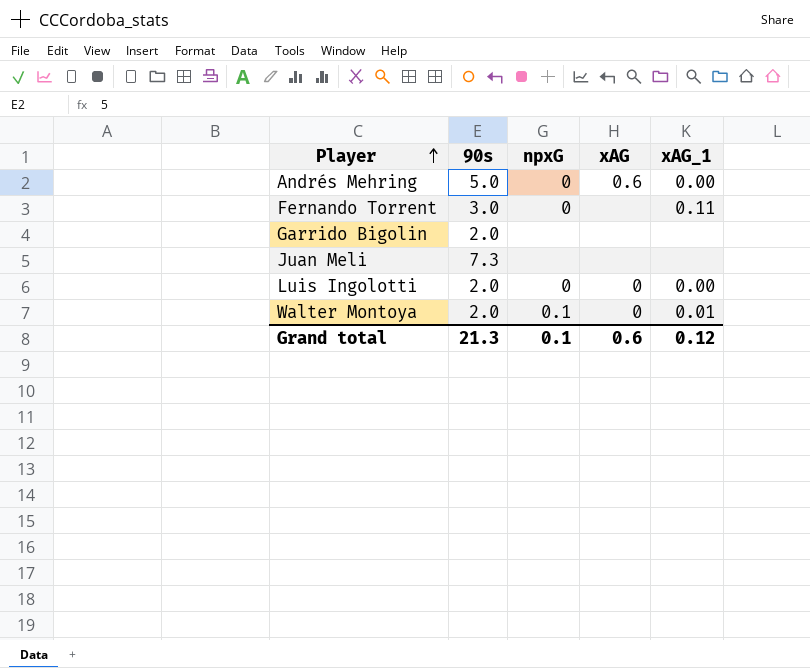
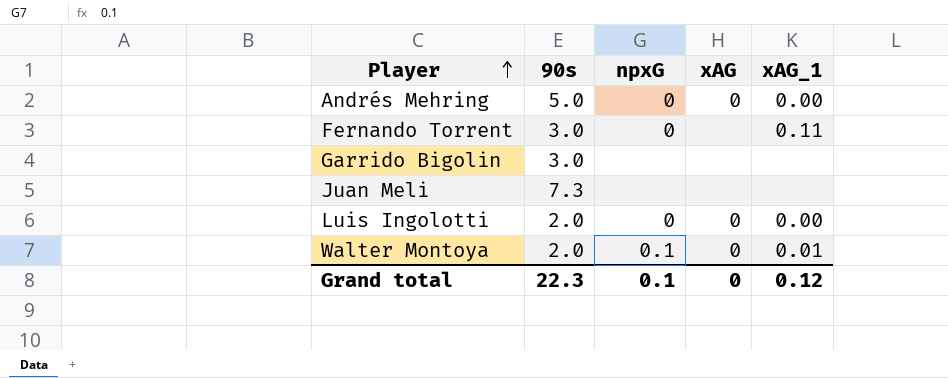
Andrés Mehring | xAG: 0.6 -> 0
Garrido Bigolin | 90s: 2.0 -> 3.0
Grand total | 90s: 21.3 -> 22.3
Grand total | xAG: 0.6 -> 0

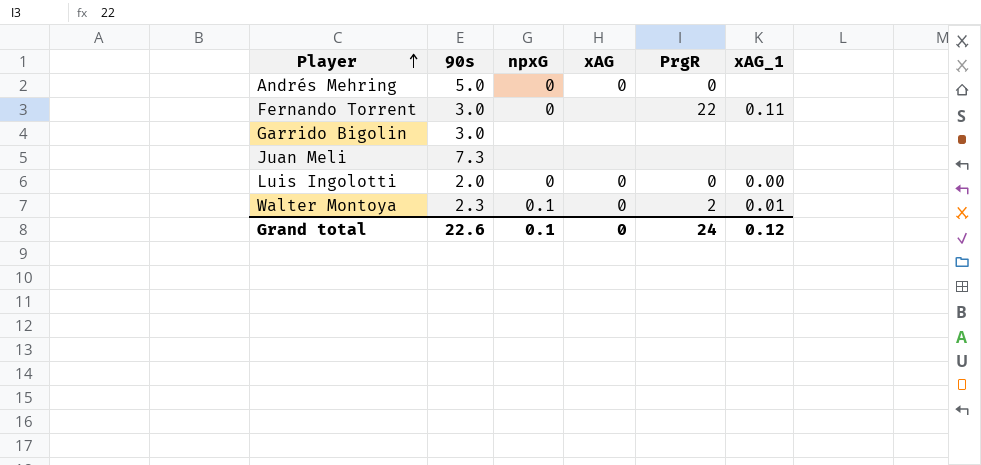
column PrgR | position: none -> 5
Andrés Mehring | xAG_1: 0.00 -> none
Walter Montoya | 90s: 2.0 -> 2.3
Grand total | 90s: 22.3 -> 22.6

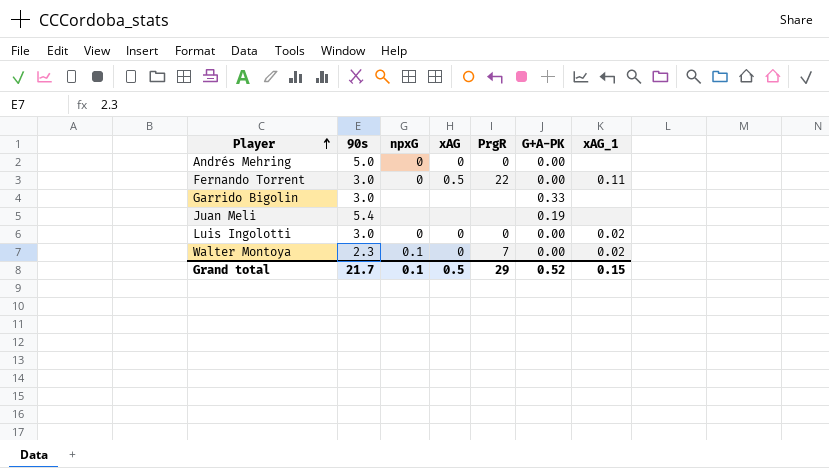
column G+A-PK | position: none -> 6
Fernando Torrent | xAG: none -> 0.5
Juan Meli | 90s: 7.3 -> 5.4
Luis Ingolotti | 90s: 2.0 -> 3.0
Luis Ingolotti | xAG_1: 0.00 -> 0.02
Walter Montoya | PrgR: 2 -> 7
Walter Montoya | xAG_1: 0.01 -> 0.02
Grand total | 90s: 22.6 -> 21.7
Grand total | xAG: 0 -> 0.5
Grand total | PrgR: 24 -> 29
Grand total | xAG_1: 0.12 -> 0.15

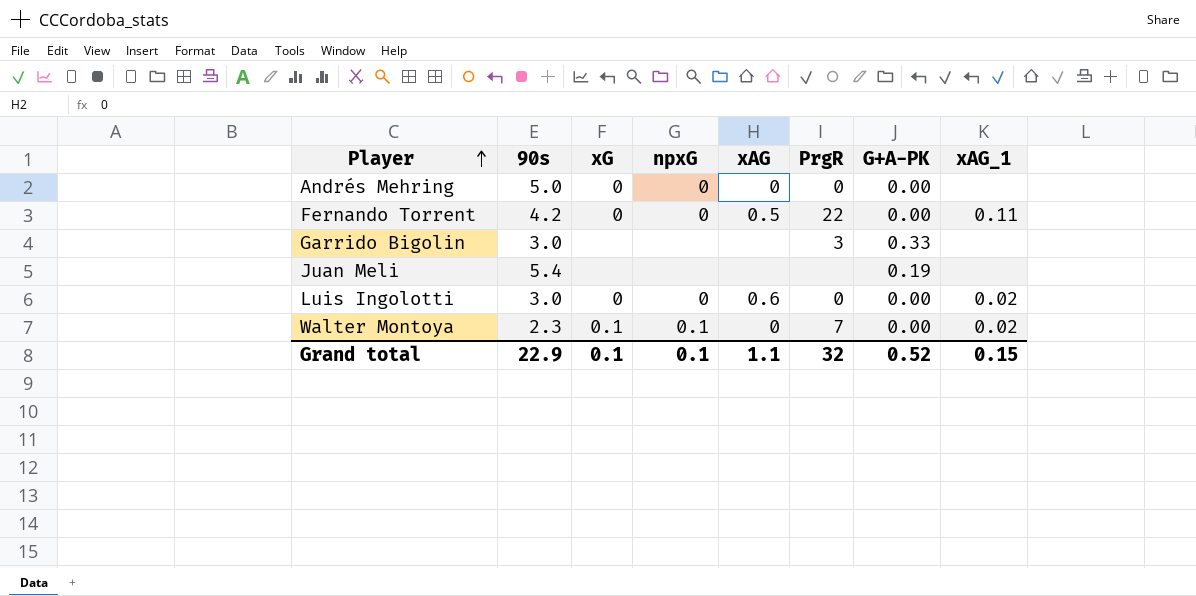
column xG | position: none -> 3
Fernando Torrent | 90s: 3.0 -> 4.2
Garrido Bigolin | PrgR: none -> 3
Luis Ingolotti | xAG: 0 -> 0.6
Grand total | 90s: 21.7 -> 22.9
Grand total | xAG: 0.5 -> 1.1
Grand total | PrgR: 29 -> 32

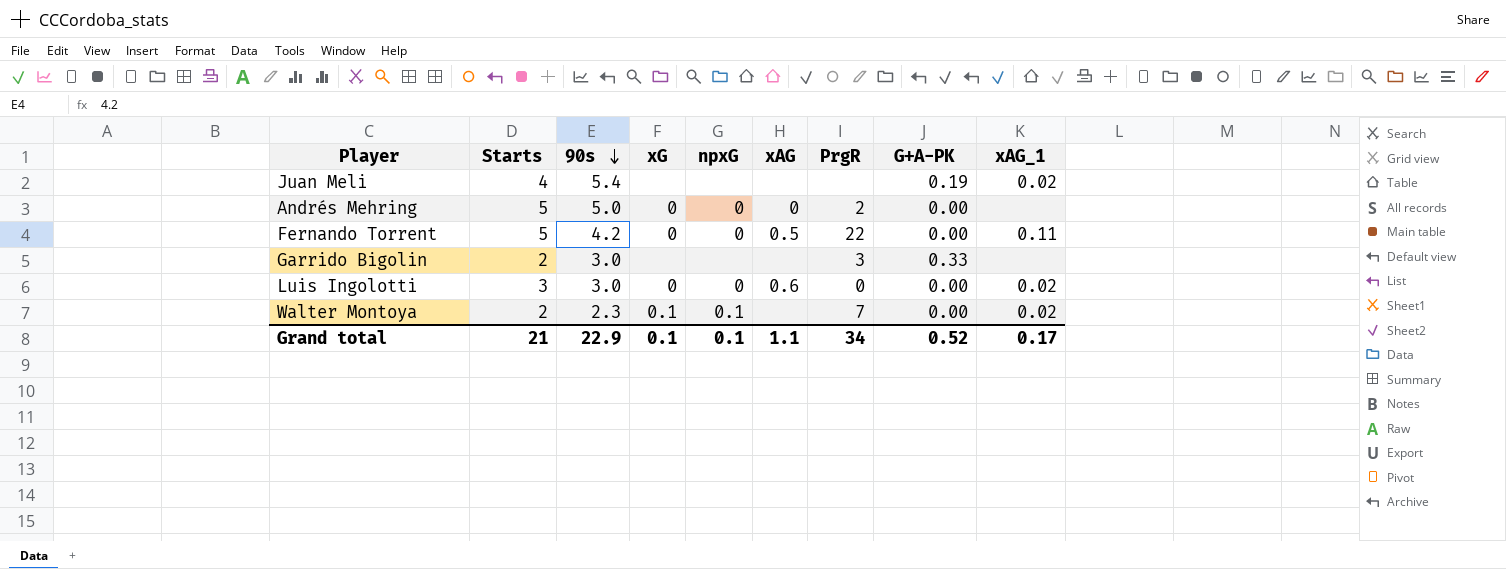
row order: Player ascending -> 90s descending
column Starts | position: none -> 2
Juan Meli | xAG_1: none -> 0.02
Andrés Mehring | PrgR: 0 -> 2
Walter Montoya | xAG: 0 -> none
Grand total | PrgR: 32 -> 34
Grand total | xAG_1: 0.15 -> 0.17

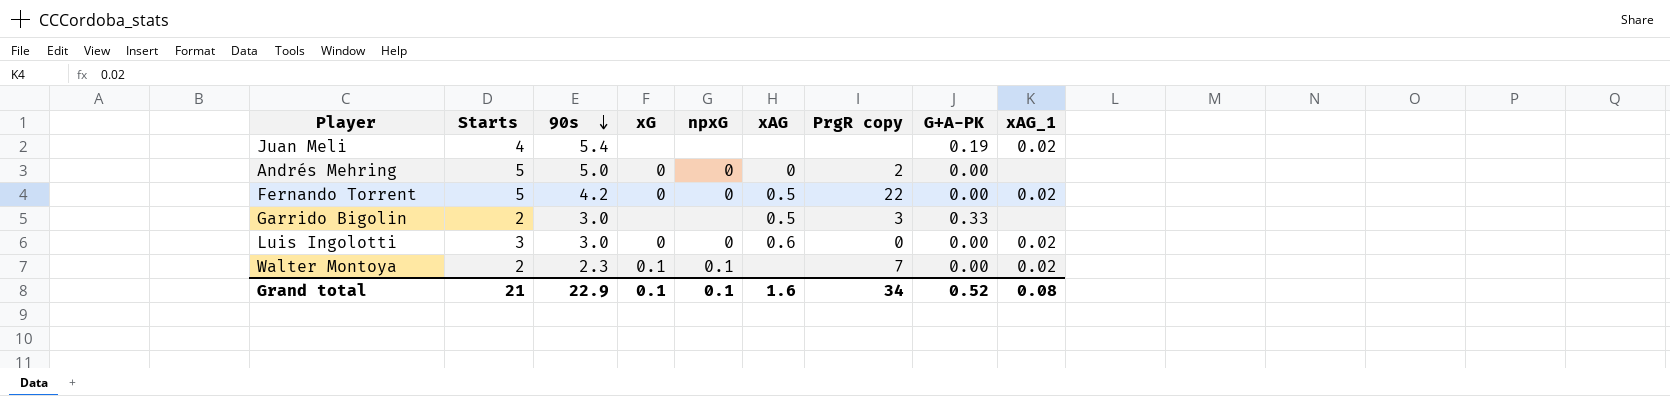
column name: PrgR -> PrgR copy
Fernando Torrent | xAG_1: 0.11 -> 0.02
Garrido Bigolin | xAG: none -> 0.5
Grand total | xAG: 1.1 -> 1.6
Grand total | xAG_1: 0.17 -> 0.08

